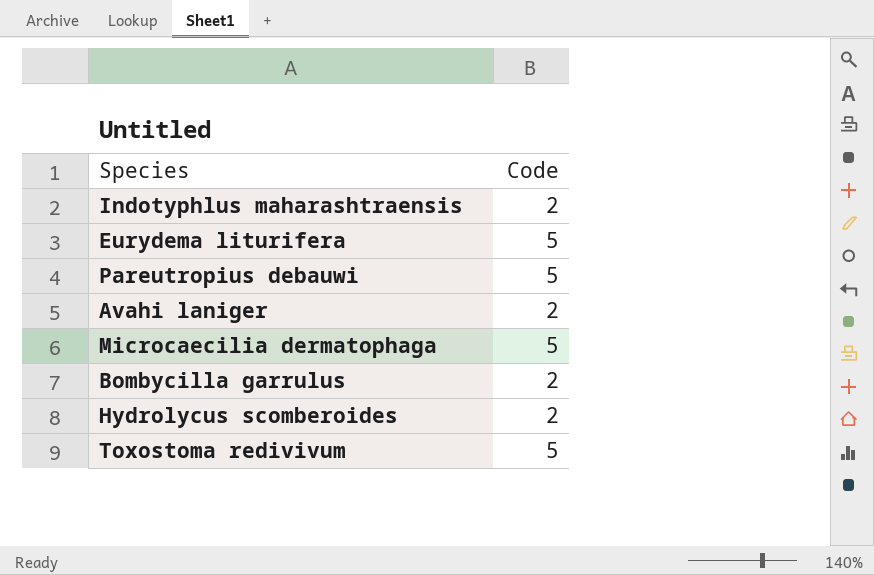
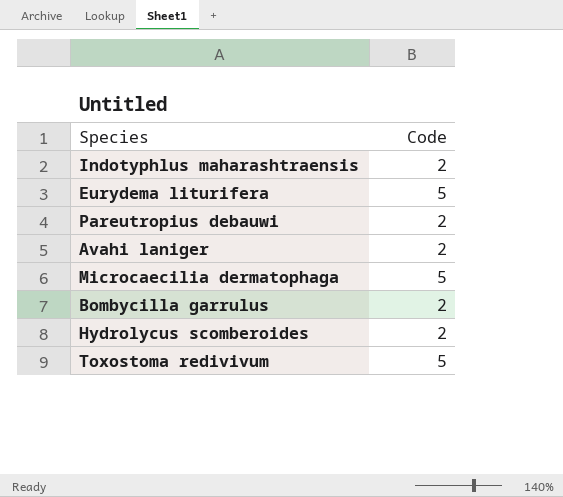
Pareutropius debauwi | Code: 5 -> 2

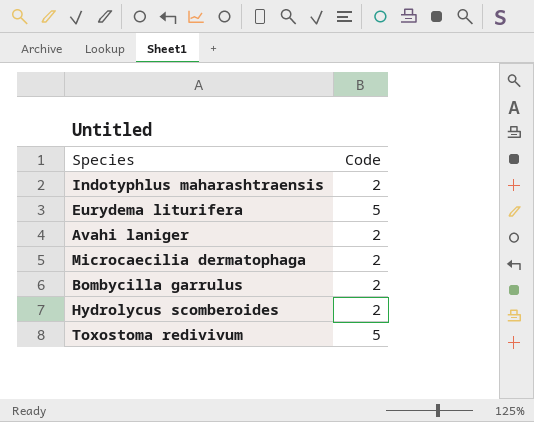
row Pareutropius debauwi: 2 -> none
Microcaecilia dermatophaga | Code: 5 -> 2

